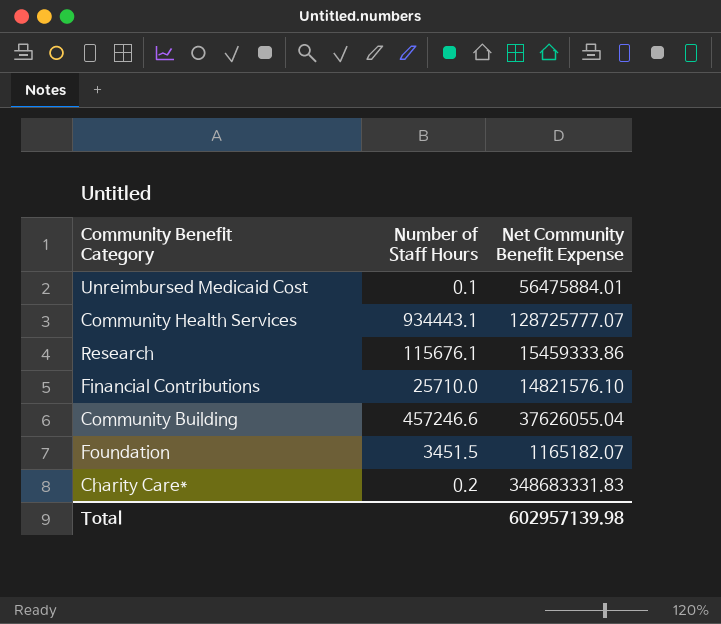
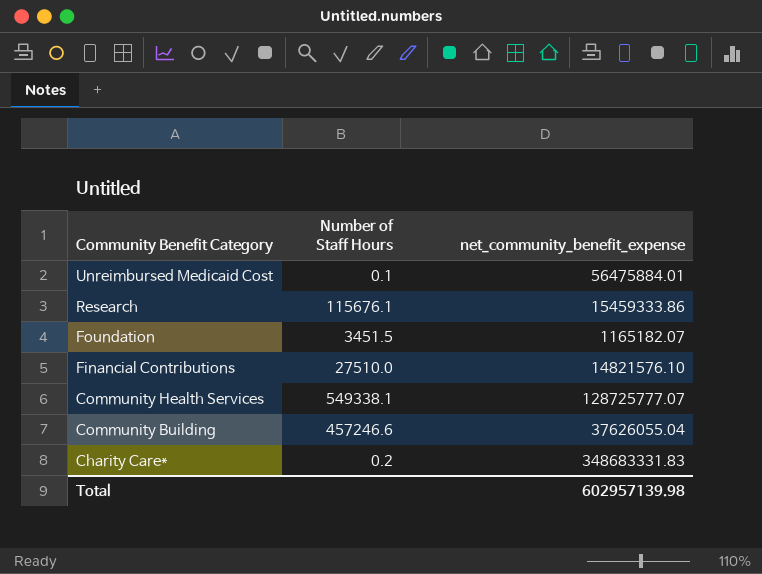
row order: none -> Community Benefit Category descending
column name: Net Community Benefit Expense -> net_community_benefit_expense
Financial Contributions | Number of Staff Hours: 25710.0 -> 27510.0
Community Health Services | Number of Staff Hours: 934443.1 -> 549338.1

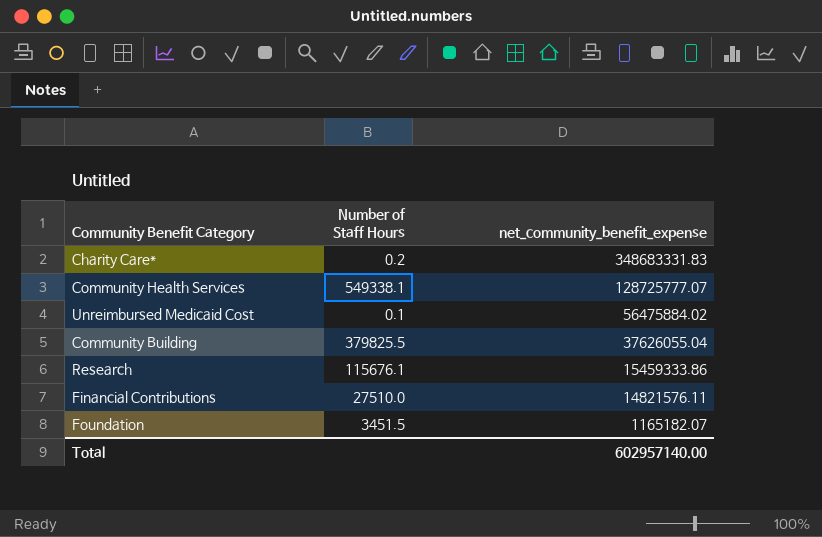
row order: Community Benefit Category descending -> net_community_benefit_expense descending
Unreimbursed Medicaid Cost | net_community_benefit_expense: 56475884.01 -> 56475884.02
Community Building | Number of Staff Hours: 457246.6 -> 379825.5
Financial Contributions | net_community_benefit_expense: 14821576.10 -> 14821576.11
Total | net_community_benefit_expense: 602957139.98 -> 602957140.00

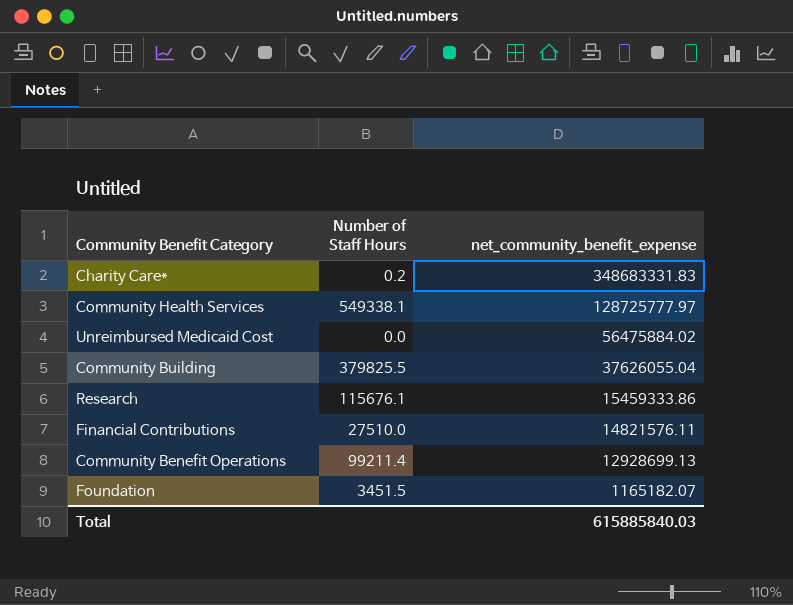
Community Health Services | net_community_benefit_expense: 128725777.07 -> 128725777.97
Unreimbursed Medicaid Cost | Number of Staff Hours: 0.1 -> 0.0
row Community Benefit Operations: none -> 99211.4 | 12928699.13
Total | net_community_benefit_expense: 602957140.00 -> 615885840.03

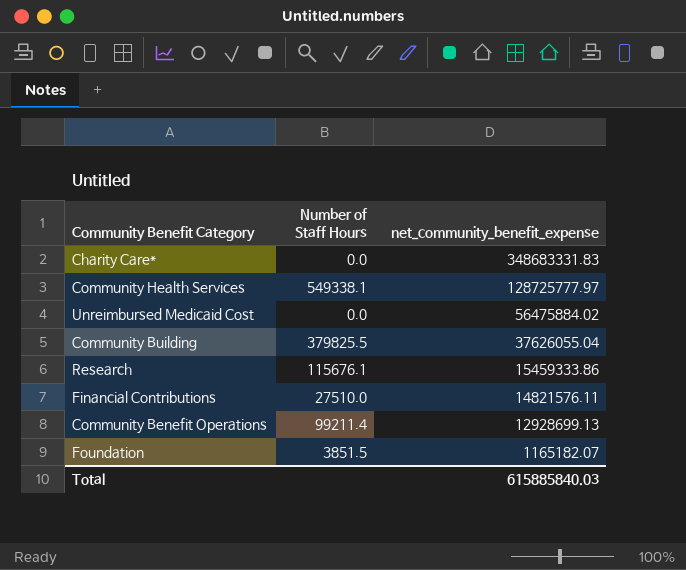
Charity Care* | Number of Staff Hours: 0.2 -> 0.0
Foundation | Number of Staff Hours: 3451.5 -> 3851.5

